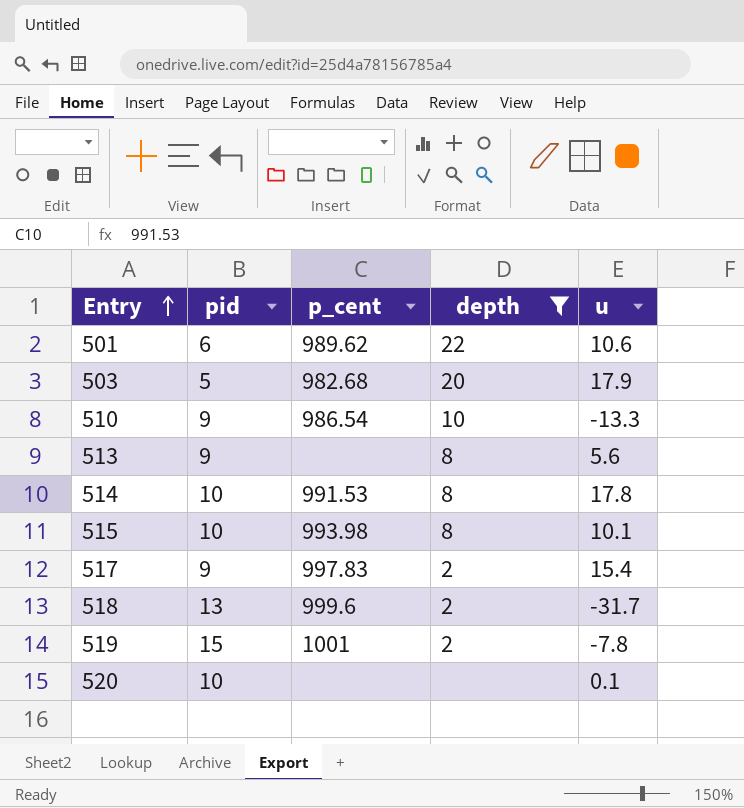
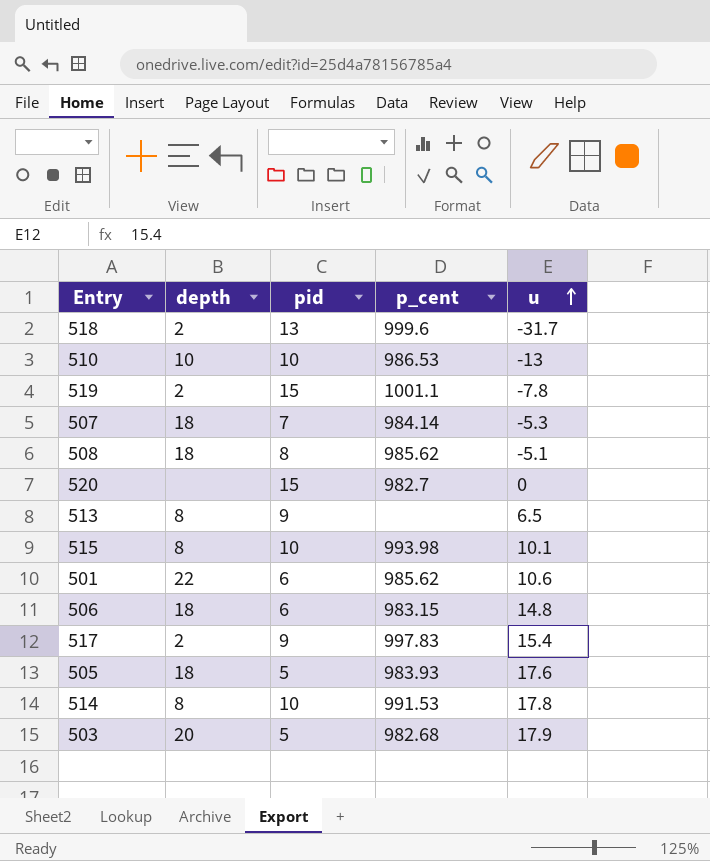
filter: depth != 18 -> none
row order: Entry ascending -> u ascending
column depth | position: 4 -> 2
510 | pid: 9 -> 10
510 | p_cent: 986.54 -> 986.53
510 | u: -13.3 -> -13
519 | p_cent: 1001 -> 1001.1
520 | pid: 10 -> 15
520 | p_cent: none -> 982.7
520 | u: 0.1 -> 0
513 | u: 5.6 -> 6.5
501 | p_cent: 989.62 -> 985.62

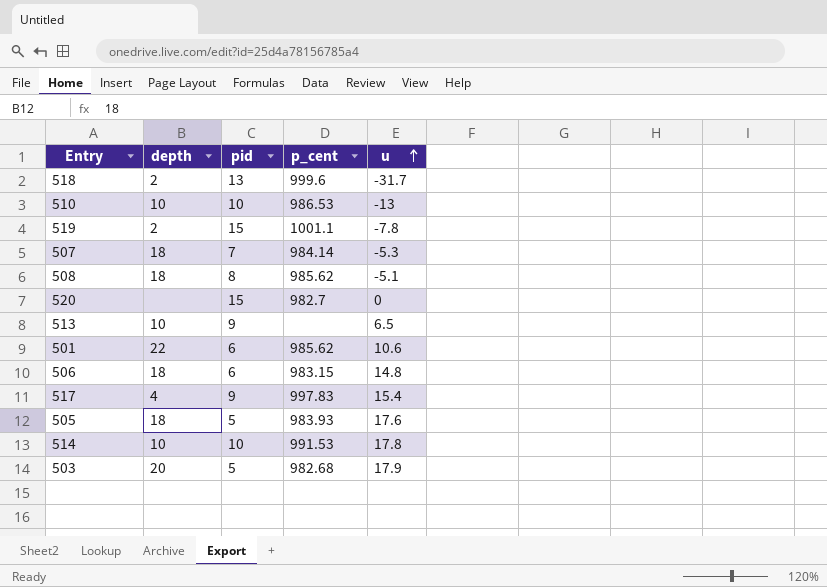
row 515: 8 | 10 | 993.98 | 10.1 -> none
513 | depth: 8 -> 10
517 | depth: 2 -> 4
514 | depth: 8 -> 10

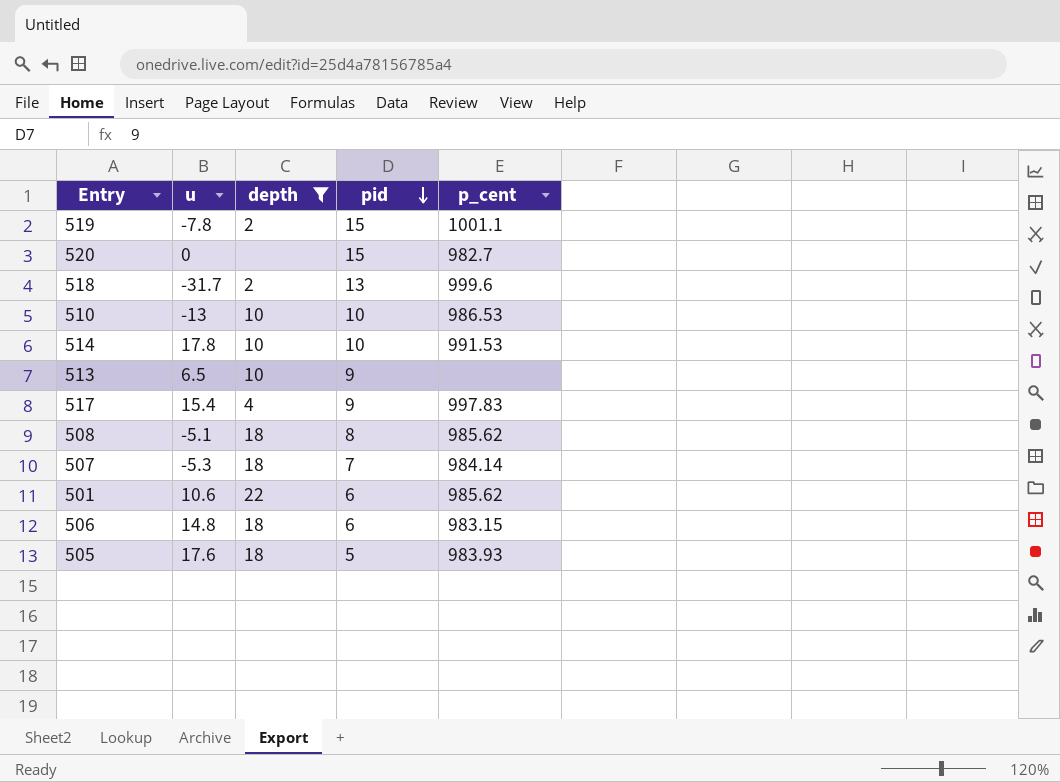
filter: none -> depth != 20
row order: u ascending -> pid descending
column u | position: 5 -> 2

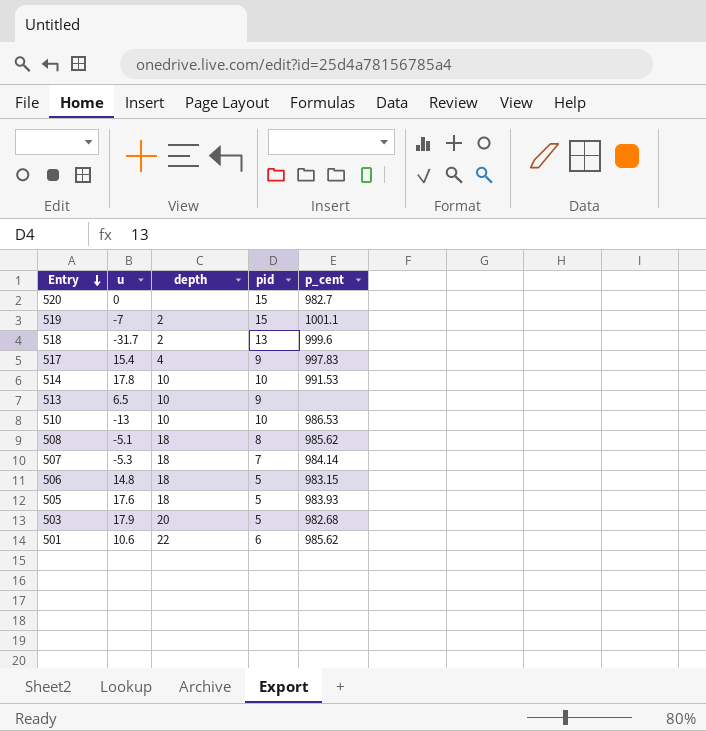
filter: depth != 20 -> none
row order: pid descending -> Entry descending
519 | u: -7.8 -> -7
506 | pid: 6 -> 5

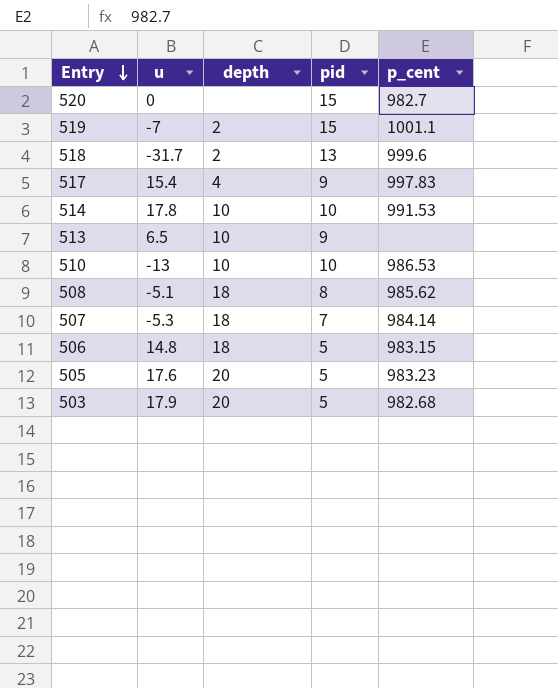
row 501: 10.6 | 22 | 6 | 985.62 -> none
505 | depth: 18 -> 20
505 | p_cent: 983.93 -> 983.23

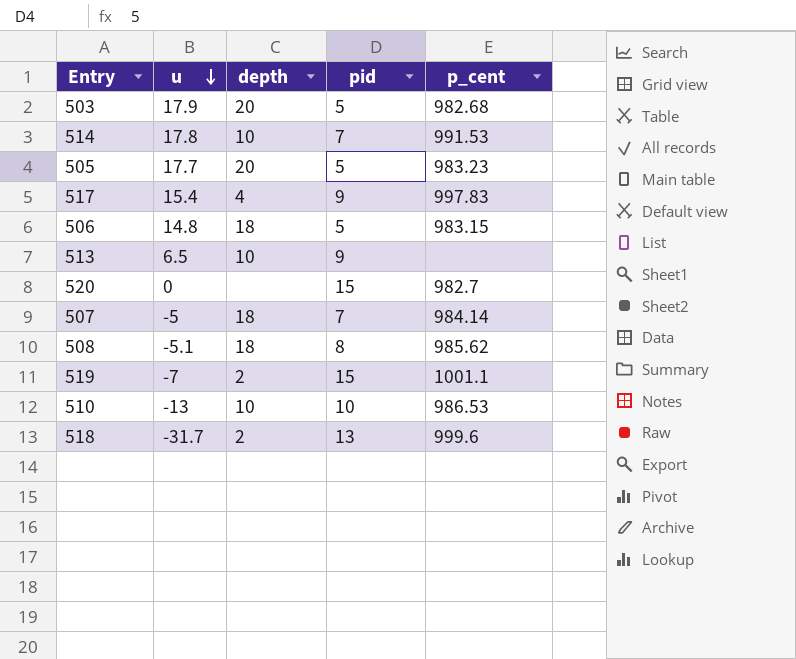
row order: Entry descending -> u descending
514 | pid: 10 -> 7
505 | u: 17.6 -> 17.7
507 | u: -5.3 -> -5

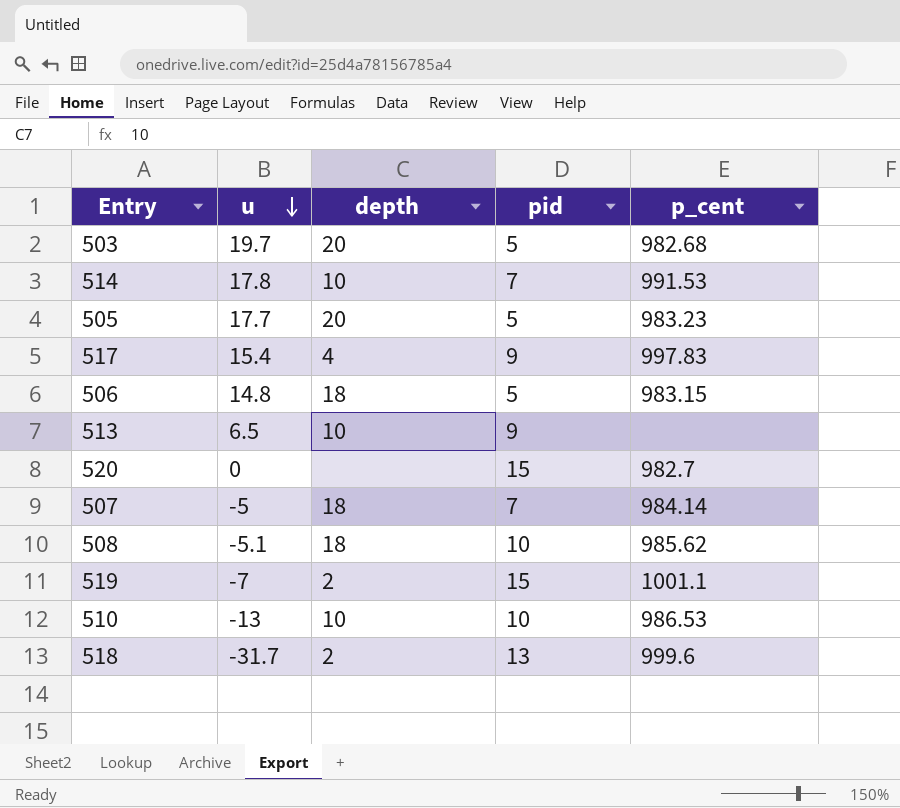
503 | u: 17.9 -> 19.7
508 | pid: 8 -> 10

